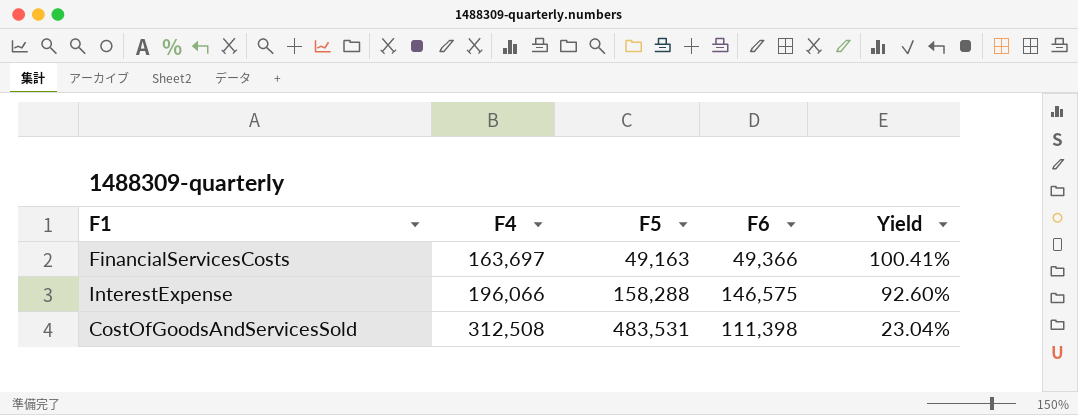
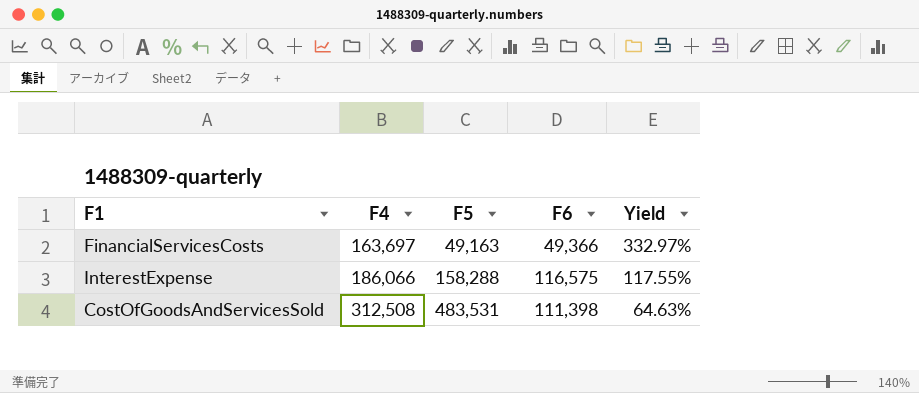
column Yield | formula: [F6] / [F5] -> [F4] / [F5]
InterestExpense | F4: 196,066 -> 186,066
InterestExpense | F6: 146,575 -> 116,575

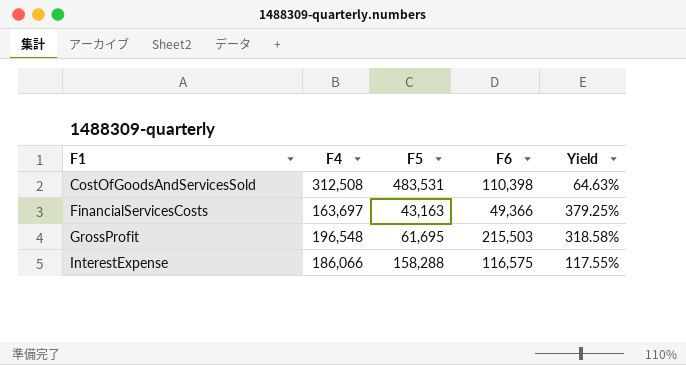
row order: F4 ascending -> F1 ascending
CostOfGoodsAndServicesSold | F6: 111,398 -> 110,398
FinancialServicesCosts | F5: 49,163 -> 43,163
FinancialServicesCosts | Yield: 332.97% -> 379.25%
row GrossProfit: none -> 196,548 | 61,695 | 215,503 | 318.58%

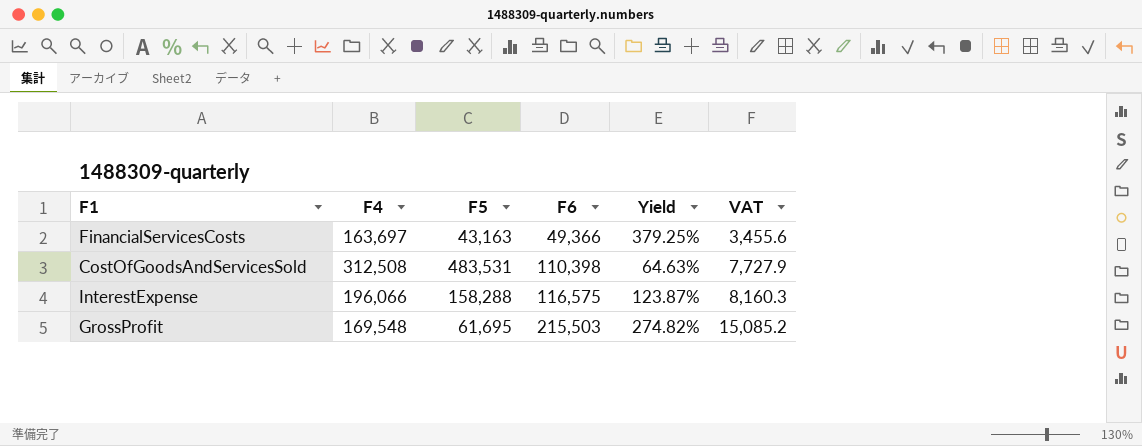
row order: F1 ascending -> F6 ascending
column VAT | formula: none -> [F6] * 0.07
InterestExpense | F4: 186,066 -> 196,066
InterestExpense | Yield: 117.55% -> 123.87%
GrossProfit | F4: 196,548 -> 169,548
GrossProfit | Yield: 318.58% -> 274.82%

